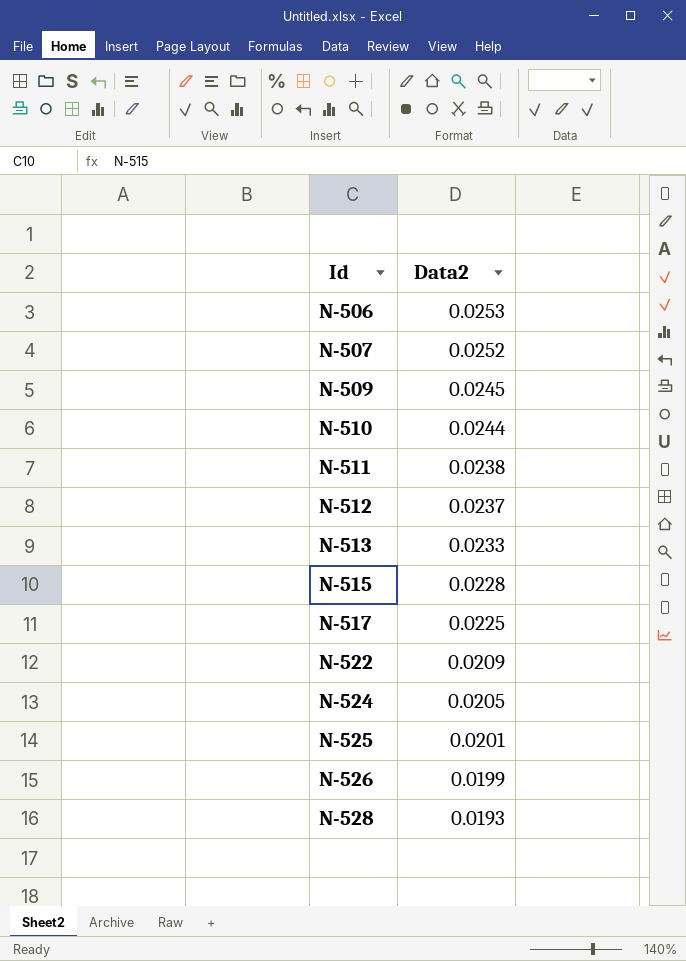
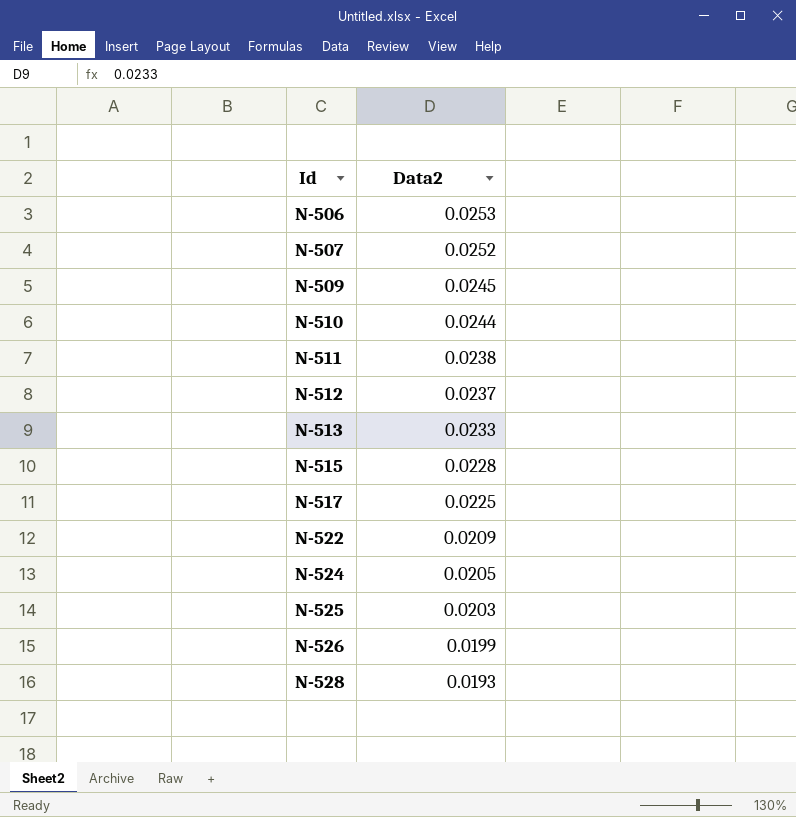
N-525 | Data2: 0.0201 -> 0.0203

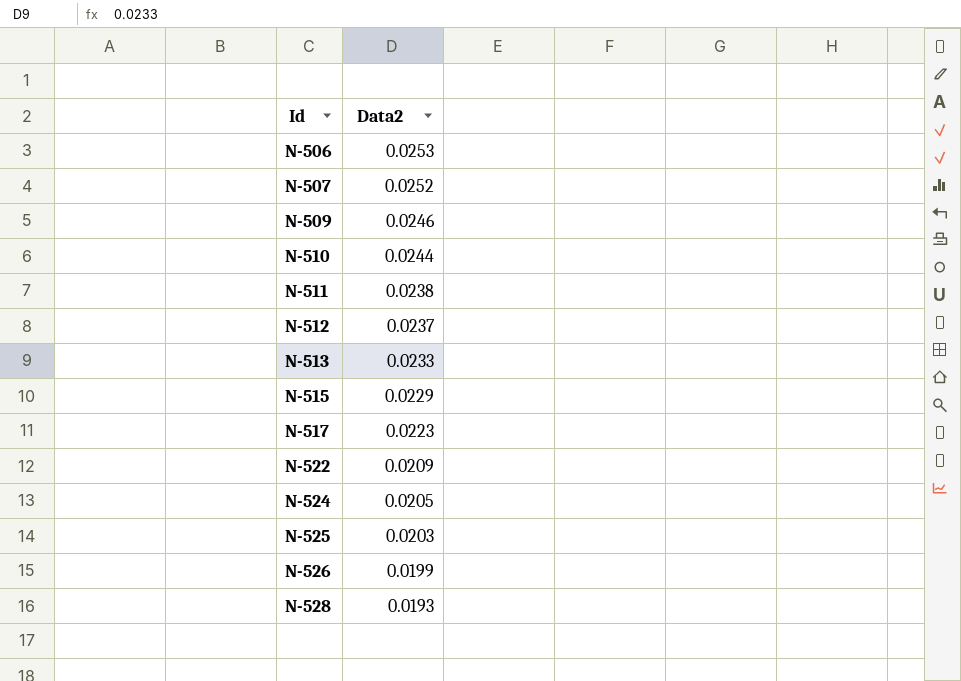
N-509 | Data2: 0.0245 -> 0.0246
N-515 | Data2: 0.0228 -> 0.0229
N-517 | Data2: 0.0225 -> 0.0223

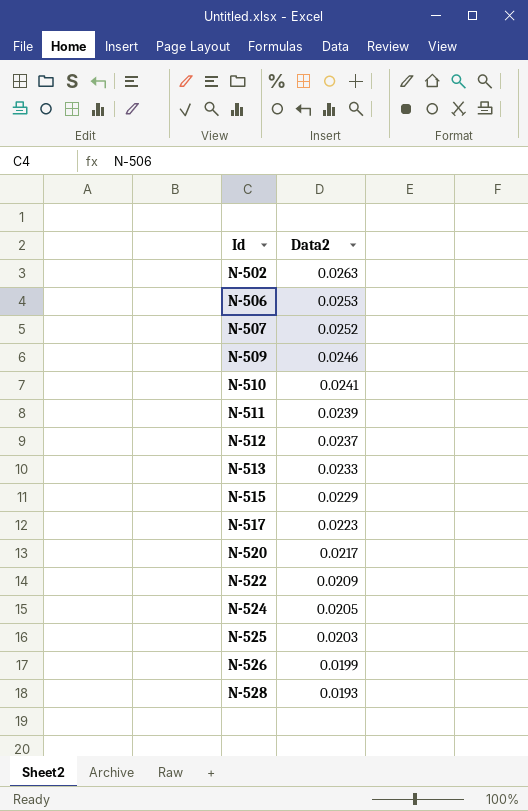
row N-502: none -> 0.0263
N-510 | Data2: 0.0244 -> 0.0241
N-511 | Data2: 0.0238 -> 0.0239
row N-520: none -> 0.0217

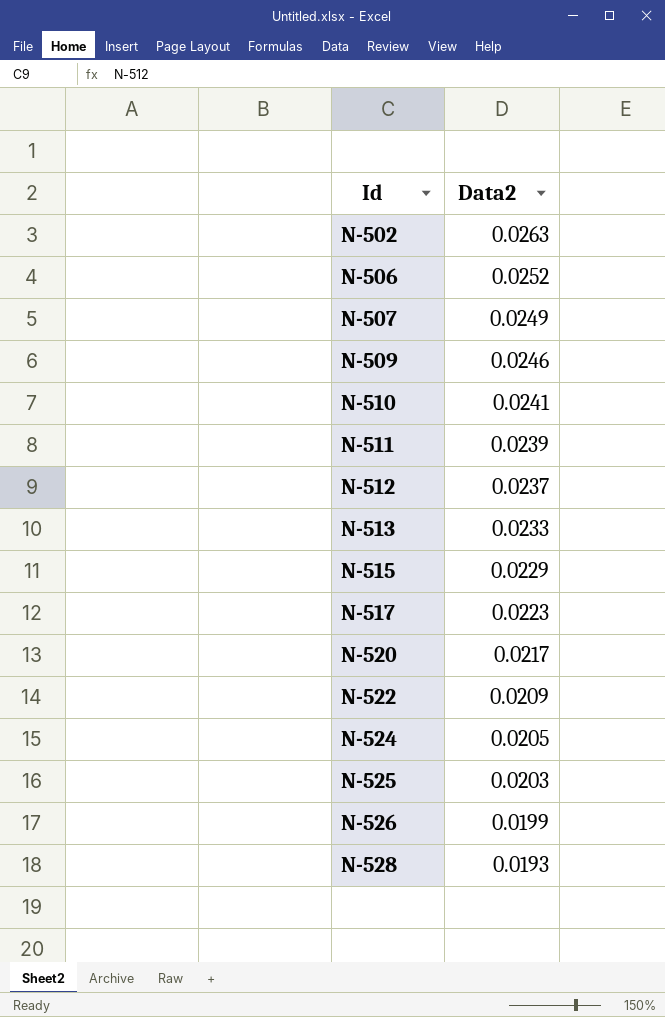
N-506 | Data2: 0.0253 -> 0.0252
N-507 | Data2: 0.0252 -> 0.0249

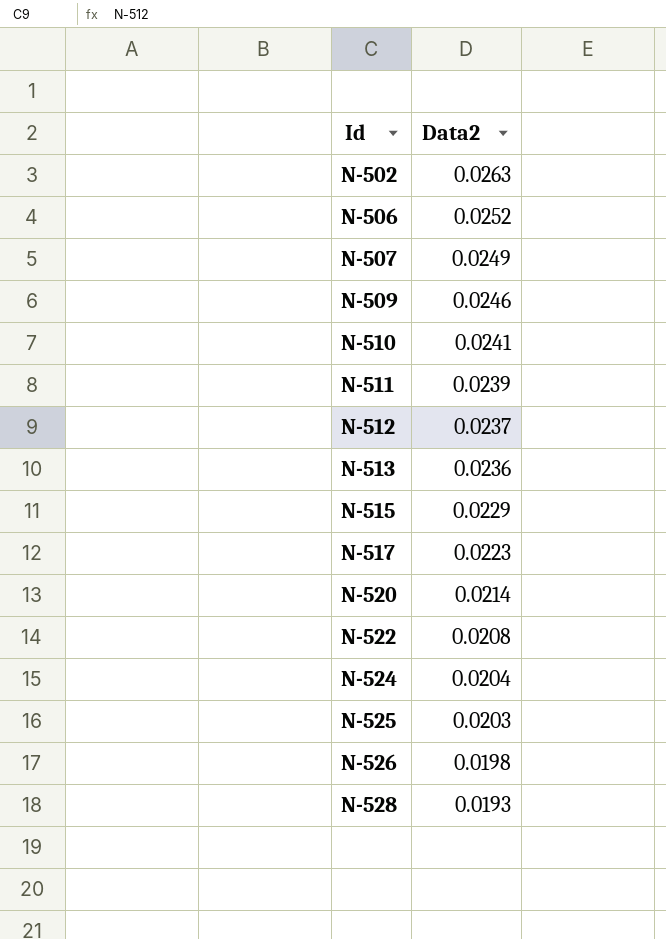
N-513 | Data2: 0.0233 -> 0.0236
N-520 | Data2: 0.0217 -> 0.0214
N-522 | Data2: 0.0209 -> 0.0208
N-524 | Data2: 0.0205 -> 0.0204
N-526 | Data2: 0.0199 -> 0.0198

